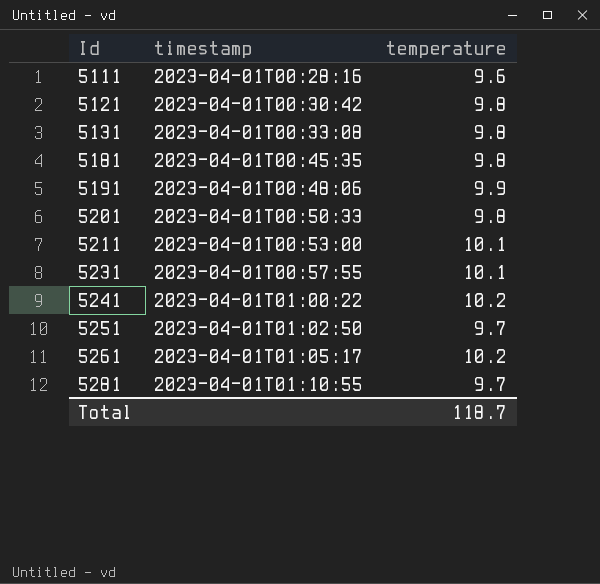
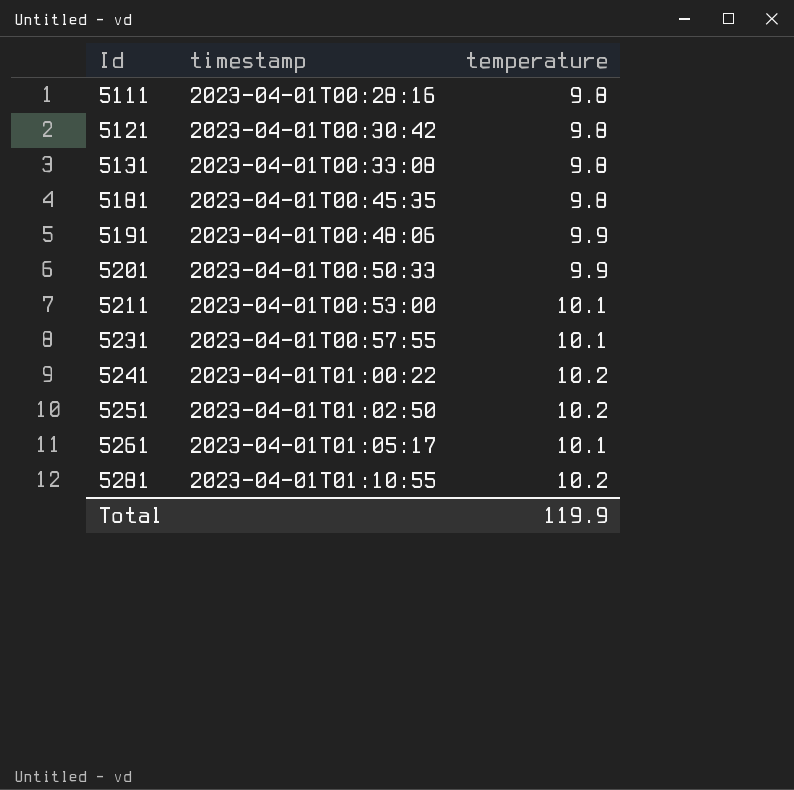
5111 | temperature: 9.6 -> 9.8
5201 | temperature: 9.8 -> 9.9
5251 | temperature: 9.7 -> 10.2
5261 | temperature: 10.2 -> 10.1
5281 | temperature: 9.7 -> 10.2
Total | temperature: 118.7 -> 119.9

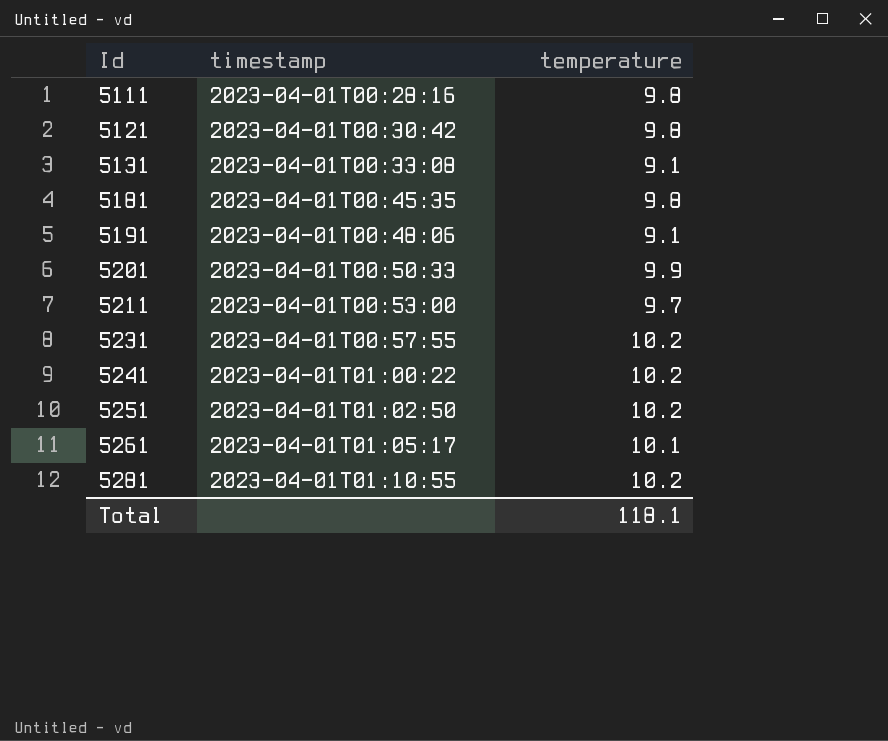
5131 | temperature: 9.8 -> 9.1
5191 | temperature: 9.9 -> 9.1
5211 | temperature: 10.1 -> 9.7
5231 | temperature: 10.1 -> 10.2
Total | temperature: 119.9 -> 118.1

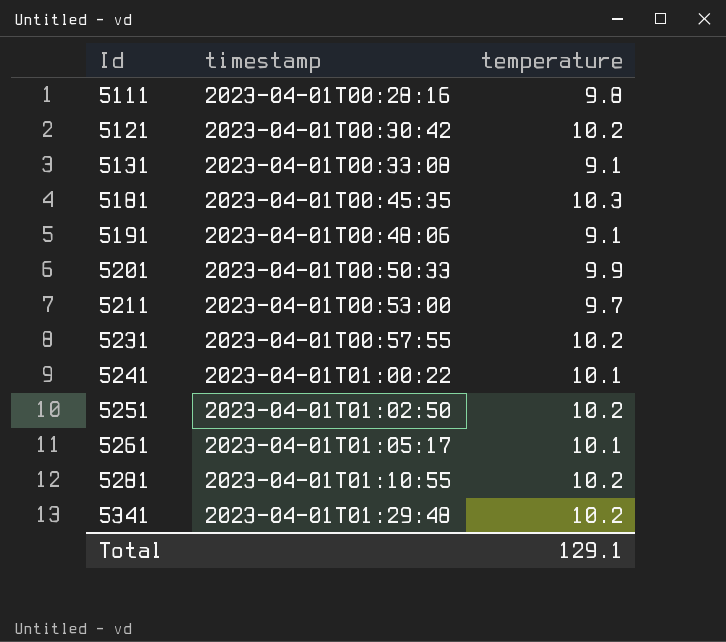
5121 | temperature: 9.8 -> 10.2
5181 | temperature: 9.8 -> 10.3
5241 | temperature: 10.2 -> 10.1
row 5341: none -> 2023-04-01T01:29:48 | 10.2
Total | temperature: 118.1 -> 129.1

